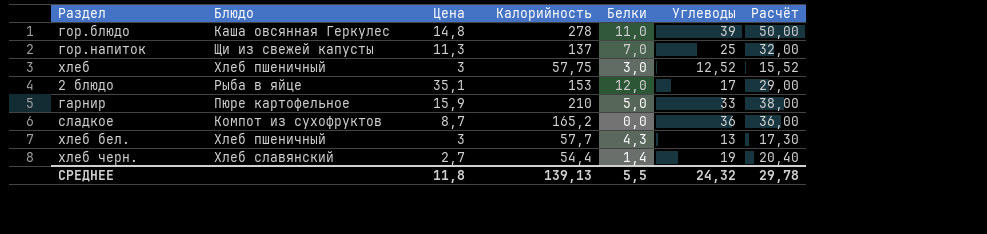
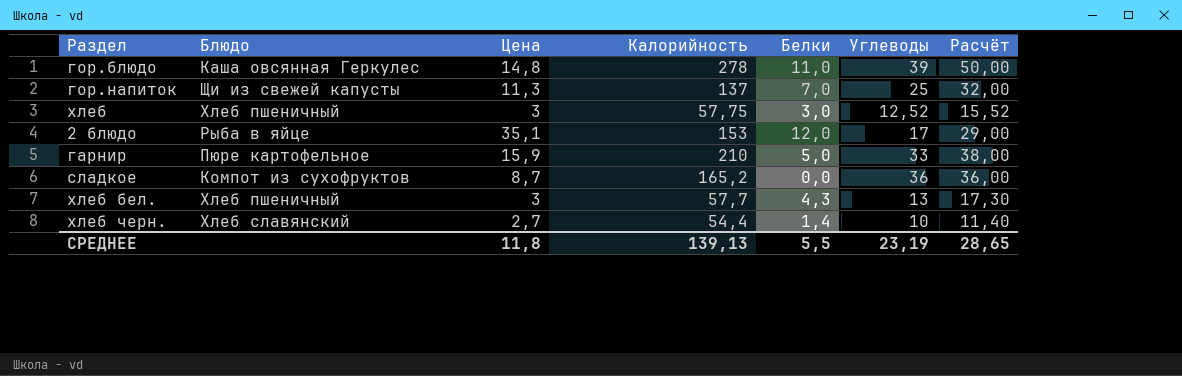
хлеб черн. | Углеводы: 19 -> 10
хлеб черн. | Расчёт: 20,40 -> 11,40
СРЕДНЕЕ | Углеводы: 24,32 -> 23,19
СРЕДНЕЕ | Расчёт: 29,78 -> 28,65

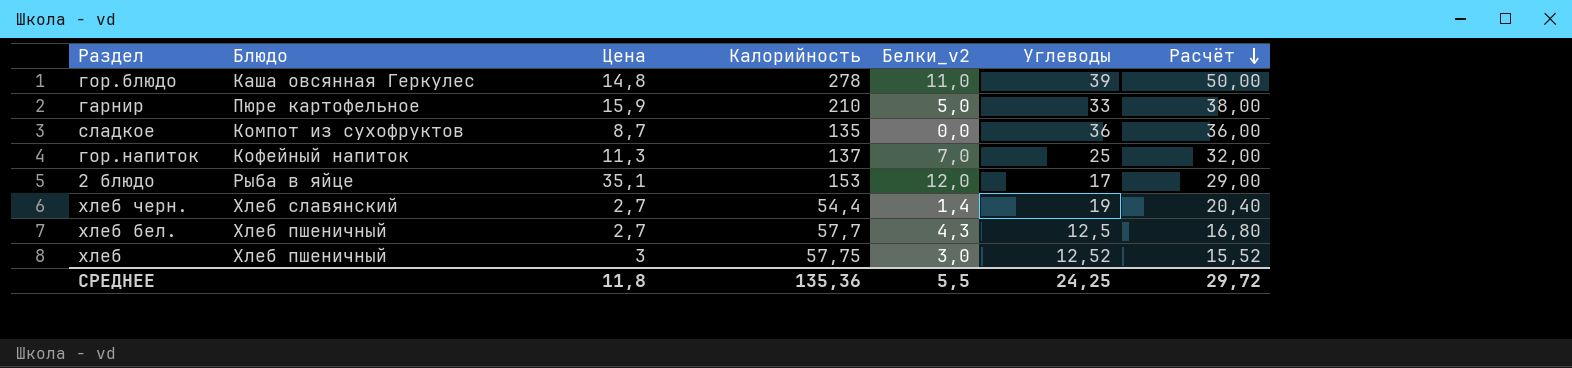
row order: none -> Расчёт descending
column name: Белки -> Белки_v2
сладкое | Калорийность: 165,2 -> 135
гор.напиток | Блюдо: Щи из свежей капусты -> Кофейный напиток
хлеб черн. | Углеводы: 10 -> 19
хлеб черн. | Расчёт: 11,40 -> 20,40
хлеб бел. | Цена: 3 -> 2,7
хлеб бел. | Углеводы: 13 -> 12,5
хлеб бел. | Расчёт: 17,30 -> 16,80
СРЕДНЕЕ | Калорийность: 139,13 -> 135,36
СРЕДНЕЕ | Углеводы: 23,19 -> 24,25
СРЕДНЕЕ | Расчёт: 28,65 -> 29,72

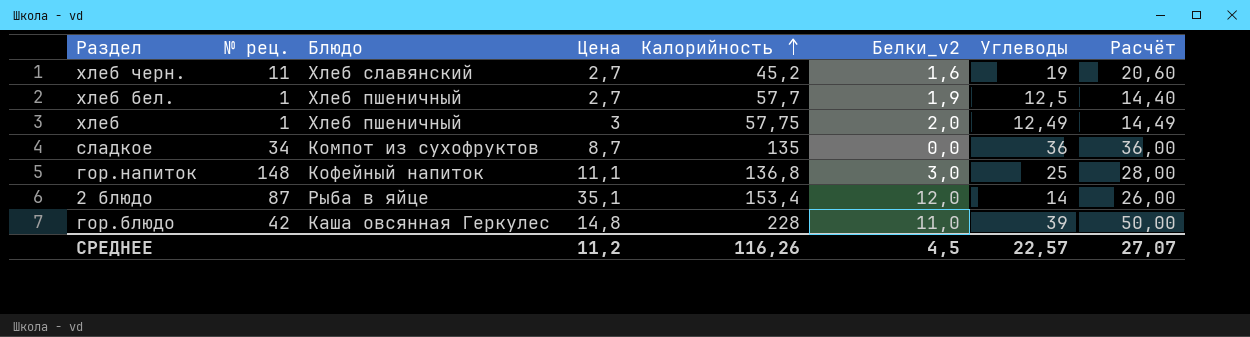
row order: Расчёт descending -> Калорийность ascending
column № рец. | position: none -> 2
row гарнир: Пюре картофельное | 15,9 | 210 | 5,0 | 33 | 38,00 -> none
хлеб черн. | Калорийность: 54,4 -> 45,2
хлеб черн. | Белки_v2: 1,4 -> 1,6
хлеб черн. | Расчёт: 20,40 -> 20,60
хлеб бел. | Белки_v2: 4,3 -> 1,9
хлеб бел. | Расчёт: 16,80 -> 14,40
хлеб | Белки_v2: 3,0 -> 2,0
хлеб | Углеводы: 12,52 -> 12,49
хлеб | Расчёт: 15,52 -> 14,49
гор.напиток | Цена: 11,3 -> 11,1
гор.напиток | Калорийность: 137 -> 136,8
гор.напиток | Белки_v2: 7,0 -> 3,0
гор.напиток | Расчёт: 32,00 -> 28,00
2 блюдо | Калорийность: 153 -> 153,4
2 блюдо | Углеводы: 17 -> 14
2 блюдо | Расчёт: 29,00 -> 26,00
гор.блюдо | Калорийность: 278 -> 228
СРЕДНЕЕ | Цена: 11,8 -> 11,2
СРЕДНЕЕ | Калорийность: 135,36 -> 116,26
СРЕДНЕЕ | Белки_v2: 5,5 -> 4,5
СРЕДНЕЕ | Углеводы: 24,25 -> 22,57
СРЕДНЕЕ | Расчёт: 29,72 -> 27,07

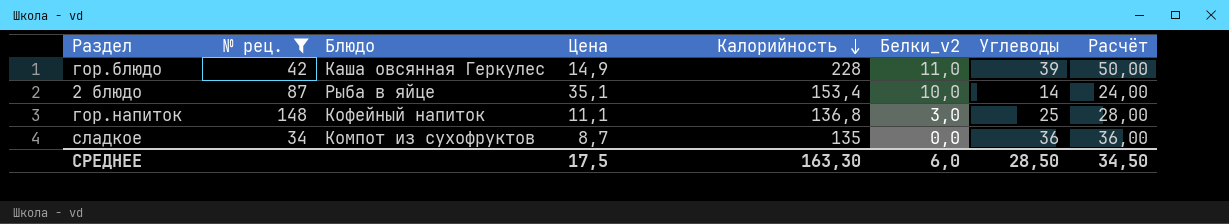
filter: none -> № рец. >= 34
row order: Калорийность ascending -> Калорийность descending
гор.блюдо | Цена: 14,8 -> 14,9
2 блюдо | Белки_v2: 12,0 -> 10,0
2 блюдо | Расчёт: 26,00 -> 24,00
СРЕДНЕЕ | Цена: 11,2 -> 17,5
СРЕДНЕЕ | Калорийность: 116,26 -> 163,30
СРЕДНЕЕ | Белки_v2: 4,5 -> 6,0
СРЕДНЕЕ | Углеводы: 22,57 -> 28,50
СРЕДНЕЕ | Расчёт: 27,07 -> 34,50

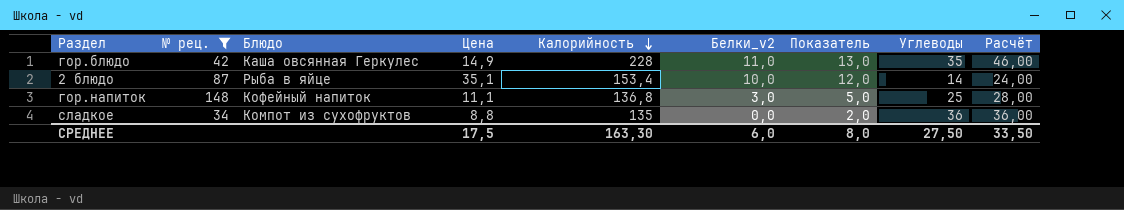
column Показатель | formula: none -> [Белки_v2] + 2
гор.блюдо | Углеводы: 39 -> 35
гор.блюдо | Расчёт: 50,00 -> 46,00
сладкое | Цена: 8,7 -> 8,8
СРЕДНЕЕ | Углеводы: 28,50 -> 27,50
СРЕДНЕЕ | Расчёт: 34,50 -> 33,50

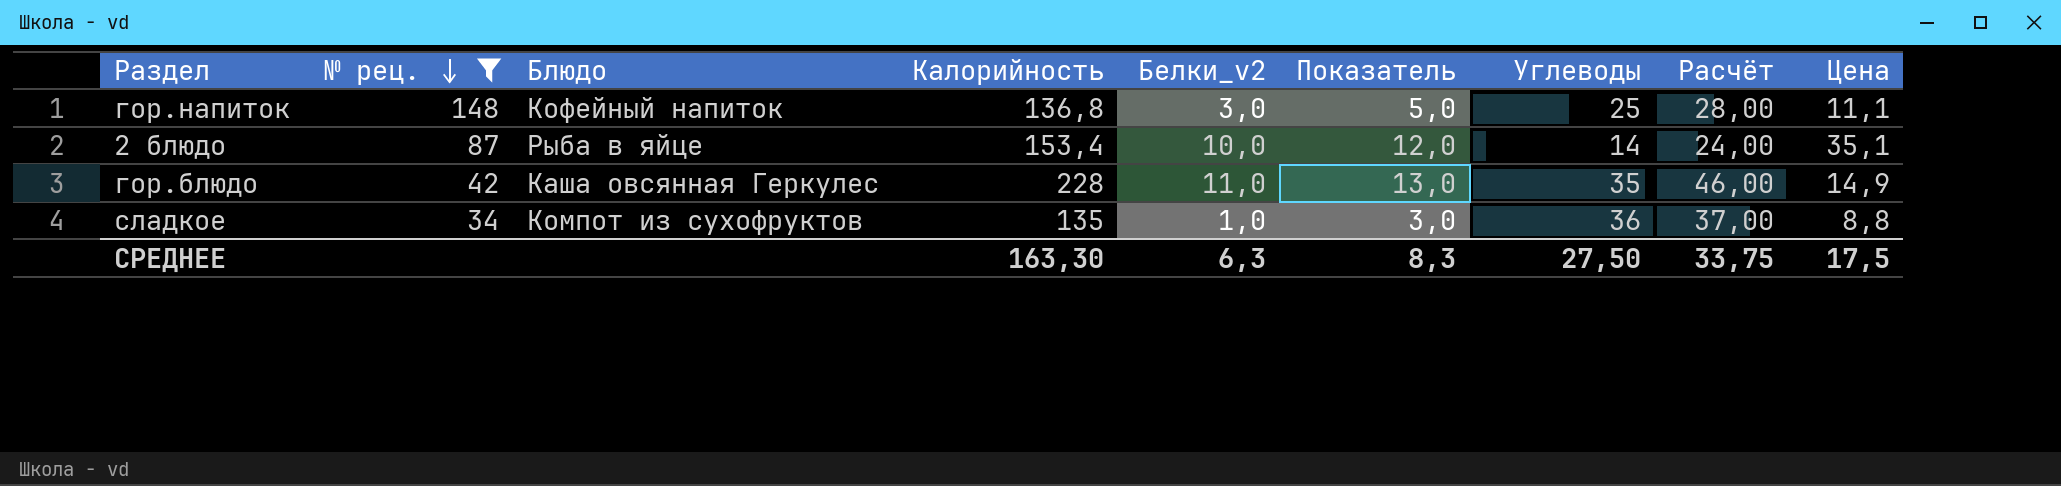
row order: Калорийность descending -> № рец. descending
column Цена | position: 4 -> 9
сладкое | Белки_v2: 0,0 -> 1,0
сладкое | Показатель: 2,0 -> 3,0
сладкое | Расчёт: 36,00 -> 37,00
СРЕДНЕЕ | Белки_v2: 6,0 -> 6,3
СРЕДНЕЕ | Показатель: 8,0 -> 8,3
СРЕДНЕЕ | Расчёт: 33,50 -> 33,75

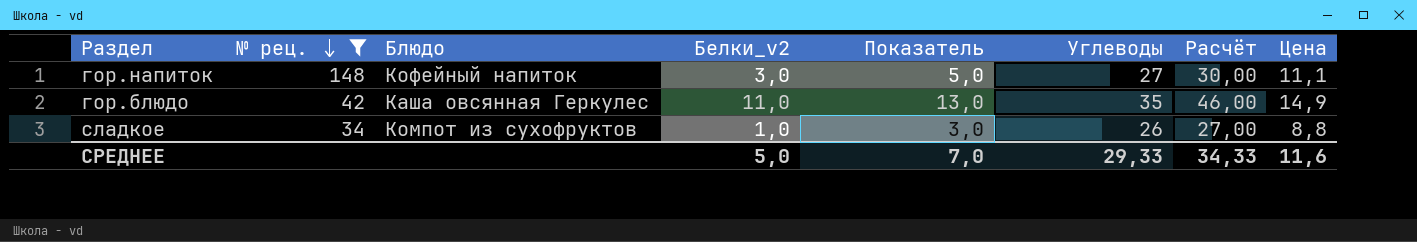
column Калорийность | position: 4 -> none
row 2 блюдо: 87 | Рыба в яйце | 153,4 | 10,0 | 12,0 | 14 | 24,00 | 35,1 -> none
гор.напиток | Углеводы: 25 -> 27
гор.напиток | Расчёт: 28,00 -> 30,00
сладкое | Углеводы: 36 -> 26
сладкое | Расчёт: 37,00 -> 27,00
СРЕДНЕЕ | Белки_v2: 6,3 -> 5,0
СРЕДНЕЕ | Показатель: 8,3 -> 7,0
СРЕДНЕЕ | Углеводы: 27,50 -> 29,33
СРЕДНЕЕ | Расчёт: 33,75 -> 34,33
СРЕДНЕЕ | Цена: 17,5 -> 11,6

